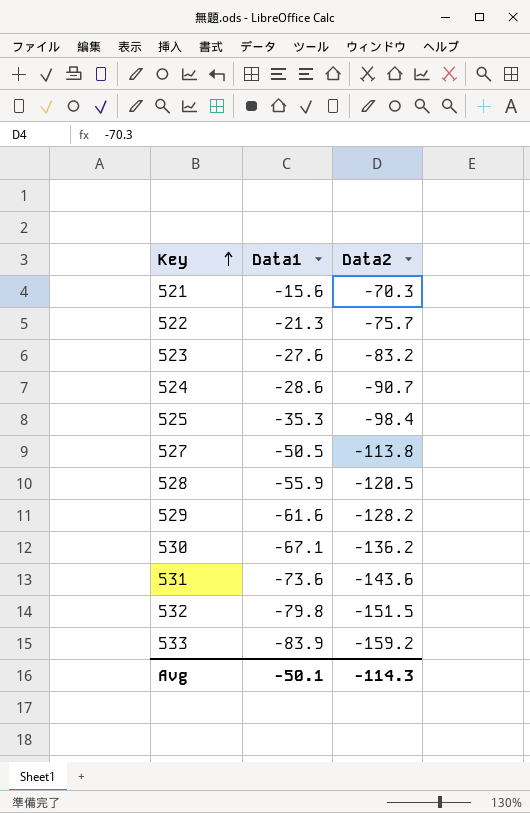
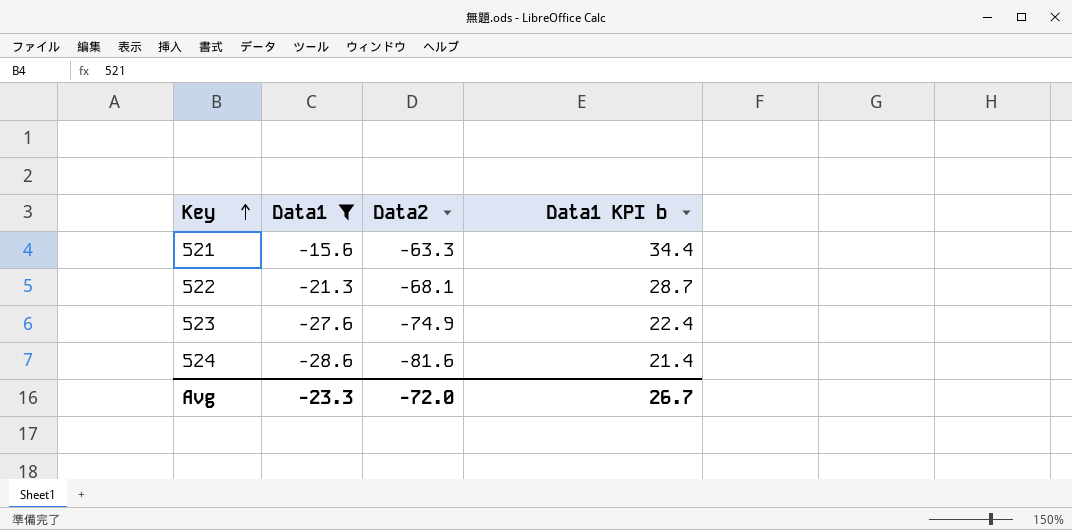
filter: none -> Data1 >= -28.6
column Data1 KPI b | formula: none -> [Data1] + 50
521 | Data2: -70.3 -> -63.3
522 | Data2: -75.7 -> -68.1
523 | Data2: -83.2 -> -74.9
524 | Data2: -90.7 -> -81.6
Avg | Data1: -50.1 -> -23.3
Avg | Data2: -114.3 -> -72.0

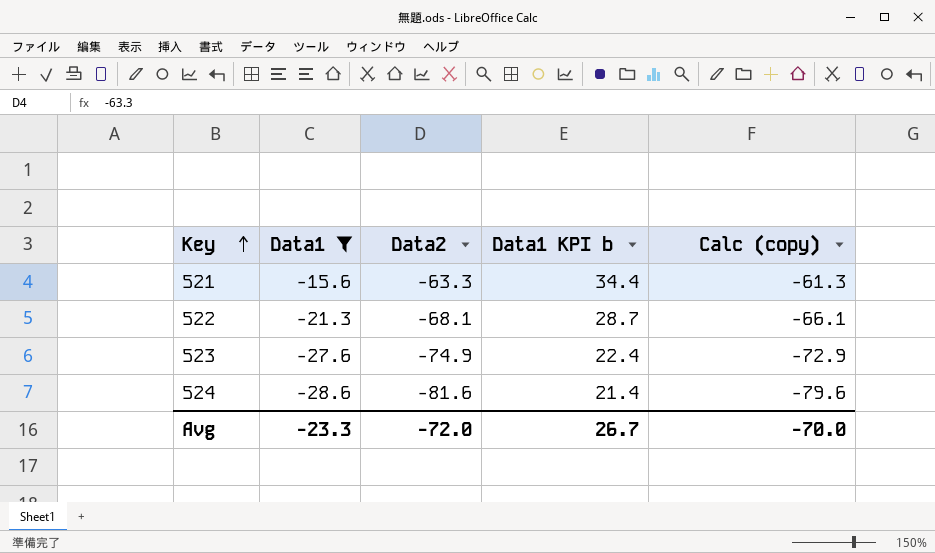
column Calc (copy) | formula: none -> [Data2] + 2

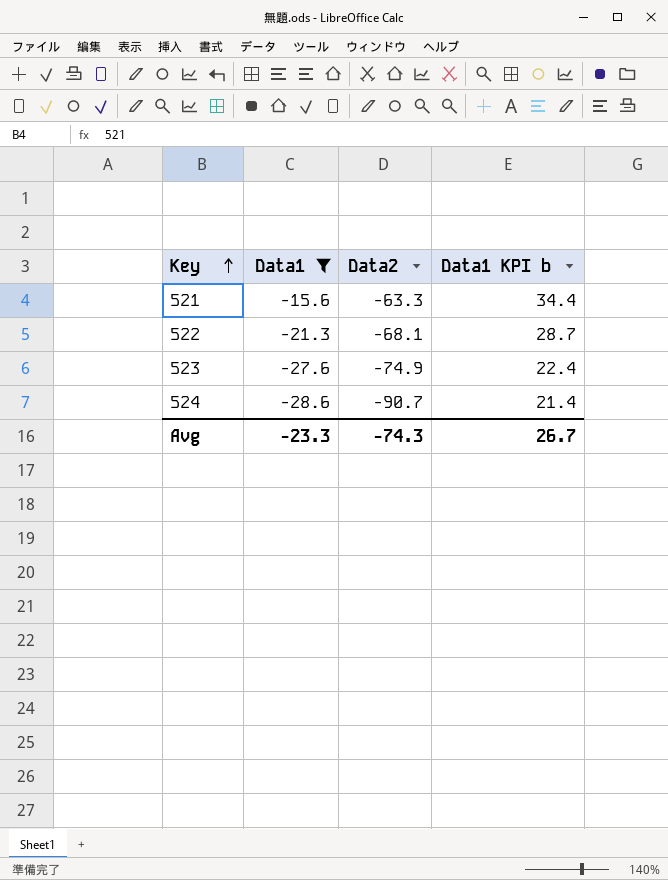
column Calc (copy) | formula: [Data2] + 2 -> none
524 | Data2: -81.6 -> -90.7
Avg | Data2: -72.0 -> -74.3

